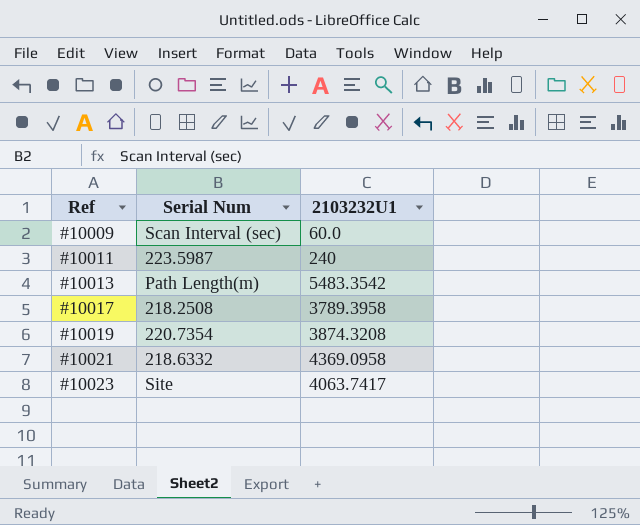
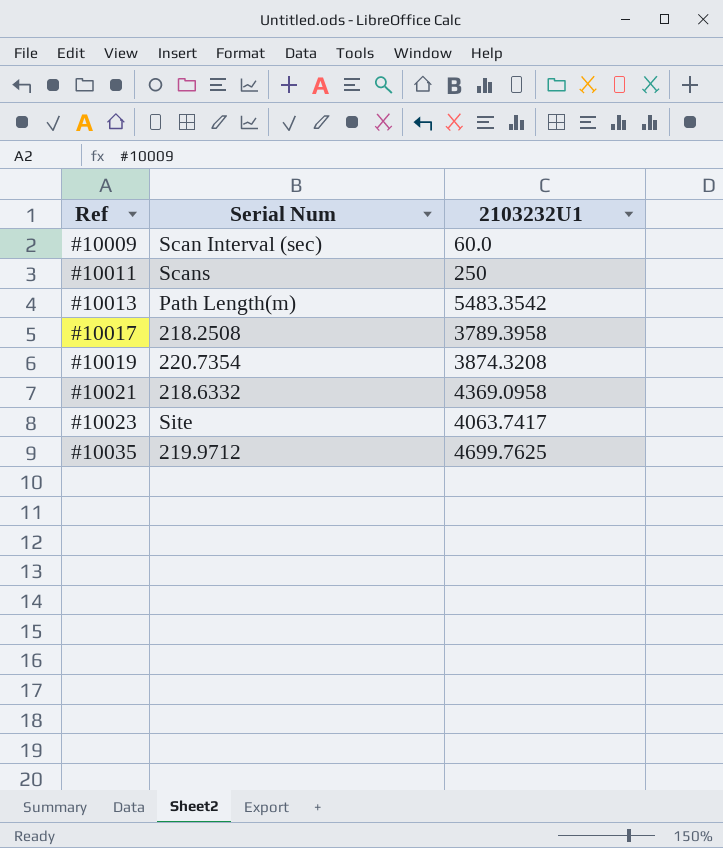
#10011 | Serial Num: 223.5987 -> Scans
#10011 | 2103232U1: 240 -> 250
row #10035: none -> 219.9712 | 4699.7625

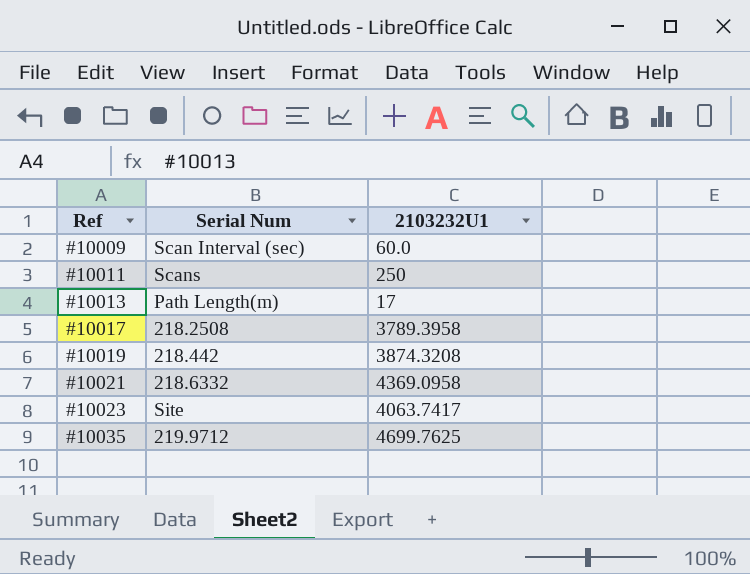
#10013 | 2103232U1: 5483.3542 -> 17
#10019 | Serial Num: 220.7354 -> 218.442

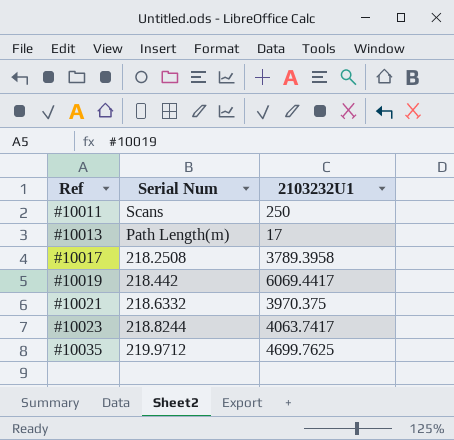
row #10009: Scan Interval (sec) | 60.0 -> none
#10019 | 2103232U1: 3874.3208 -> 6069.4417
#10021 | 2103232U1: 4369.0958 -> 3970.375
#10023 | Serial Num: Site -> 218.8244

